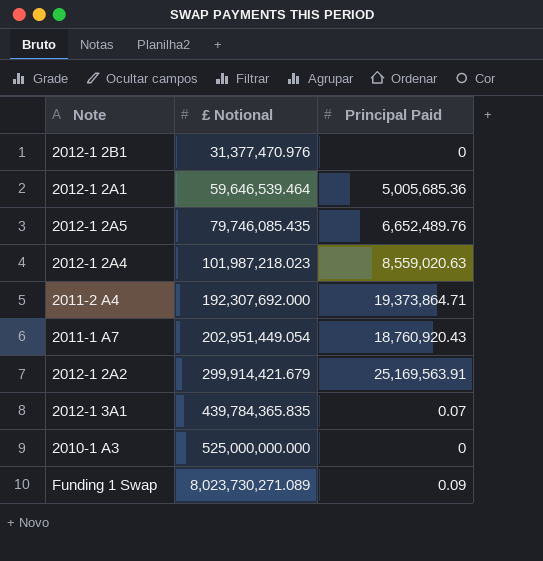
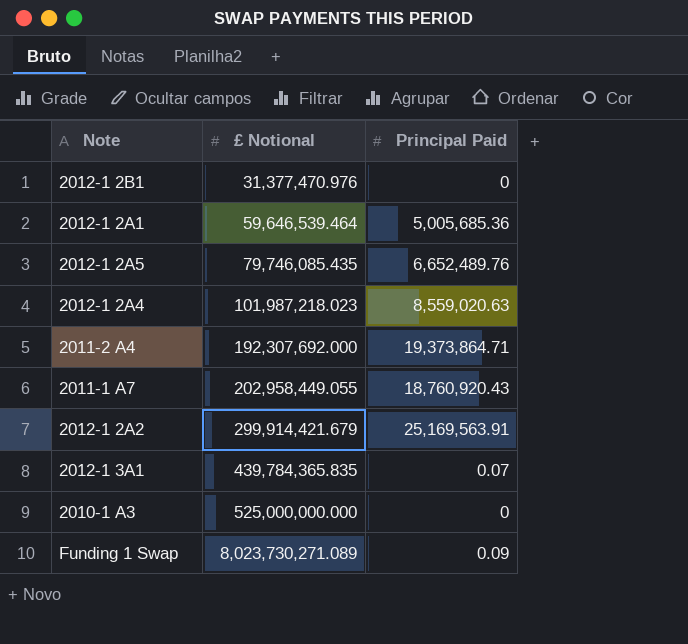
2011-1 A7 | £ Notional: 202,951,449.054 -> 202,958,449.055

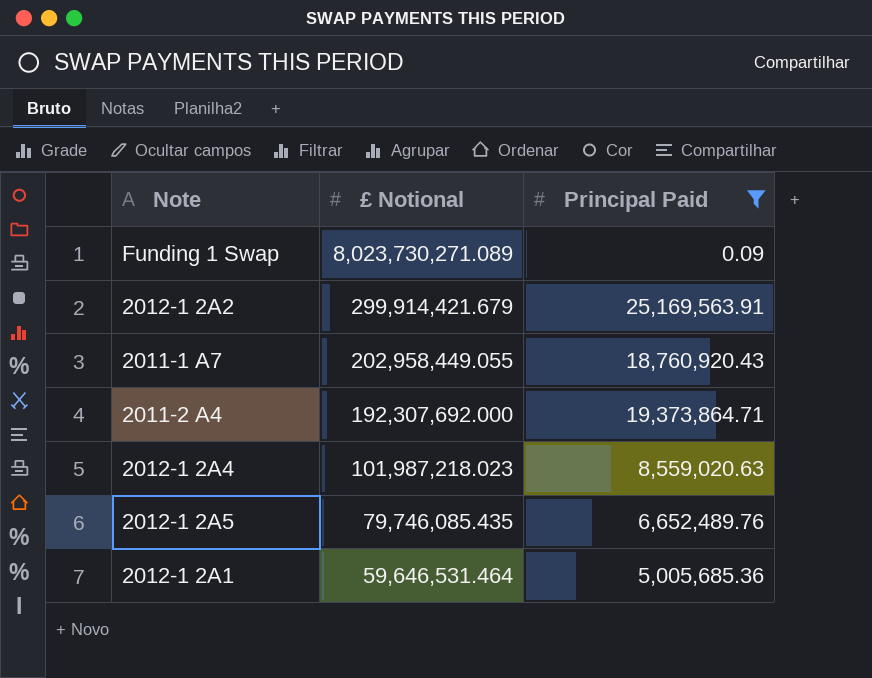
filter: none -> Principal Paid >= 0.09
row order: £ Notional ascending -> £ Notional descending
2012-1 2A1 | £ Notional: 59,646,539.464 -> 59,646,531.464

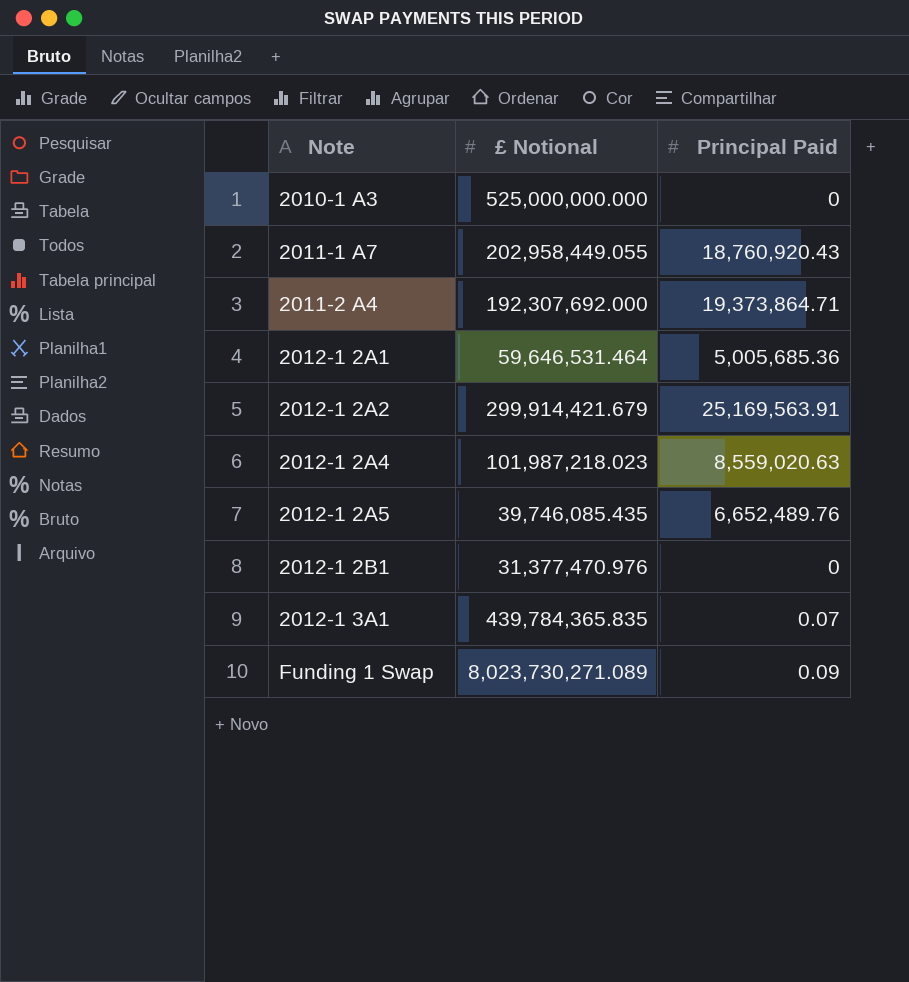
filter: Principal Paid >= 0.09 -> none
row order: £ Notional descending -> Note ascending
2012-1 2A5 | £ Notional: 79,746,085.435 -> 39,746,085.435

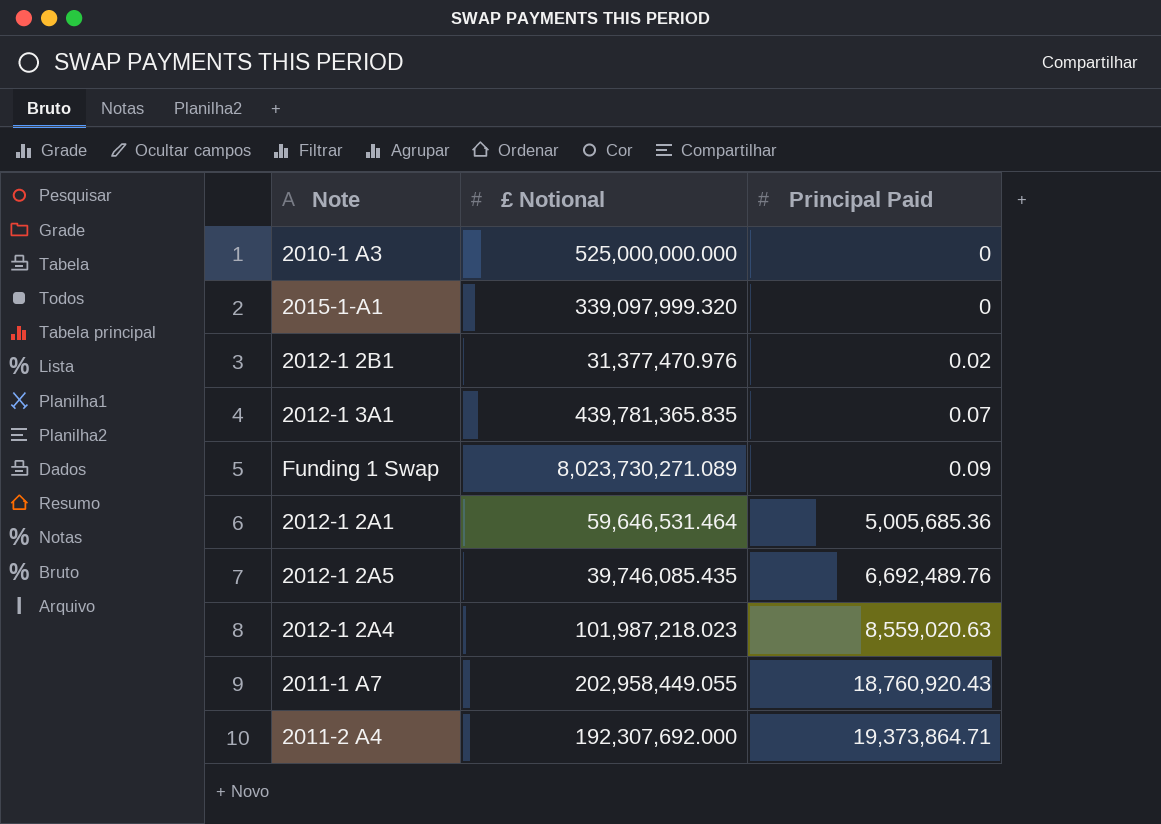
row order: Note ascending -> Principal Paid ascending
row 2012-1 2A2: 299,914,421.679 | 25,169,563.91 -> none
row 2015-1-A1: none -> 339,097,999.320 | 0
2012-1 2B1 | Principal Paid: 0 -> 0.02
2012-1 3A1 | £ Notional: 439,784,365.835 -> 439,781,365.835
2012-1 2A5 | Principal Paid: 6,652,489.76 -> 6,692,489.76

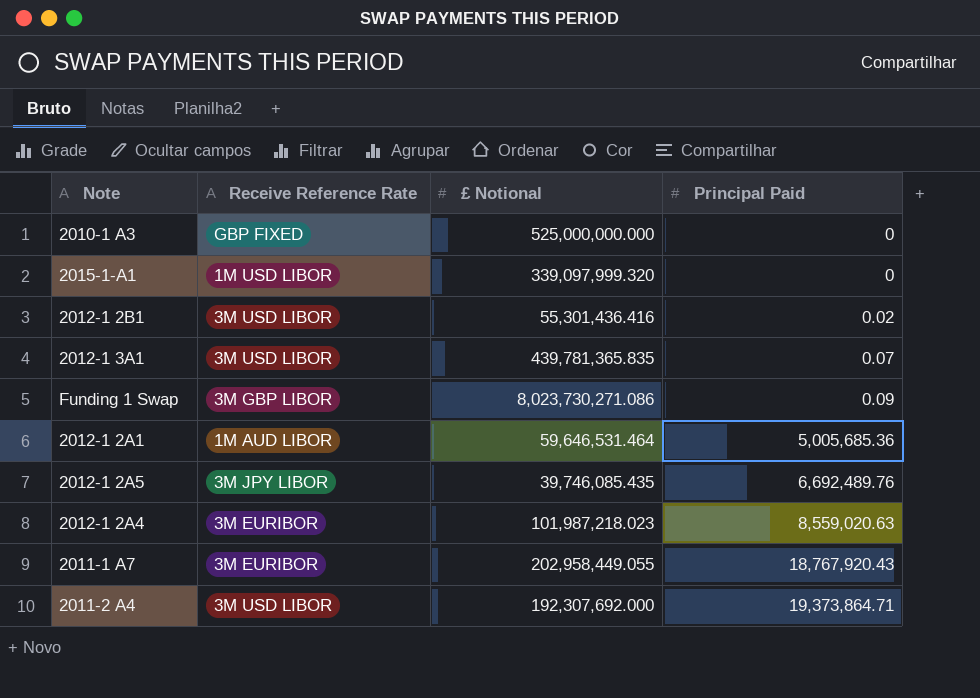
column Receive Reference Rate | position: none -> 2
2012-1 2B1 | £ Notional: 31,377,470.976 -> 55,301,436.416
Funding 1 Swap | £ Notional: 8,023,730,271.089 -> 8,023,730,271.086
2011-1 A7 | Principal Paid: 18,760,920.43 -> 18,767,920.43

